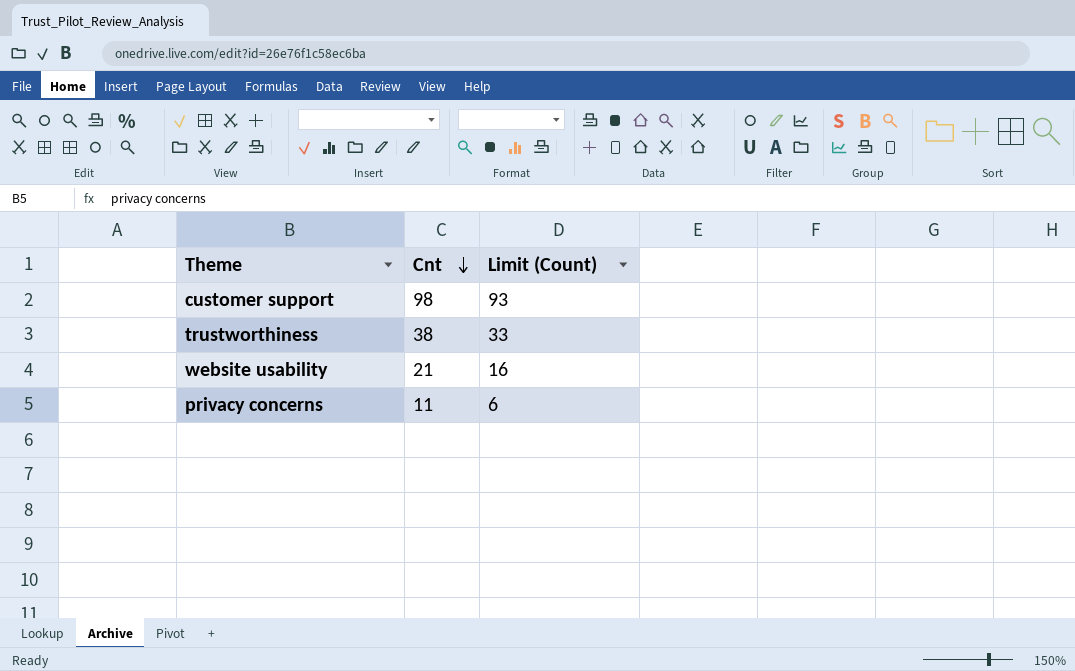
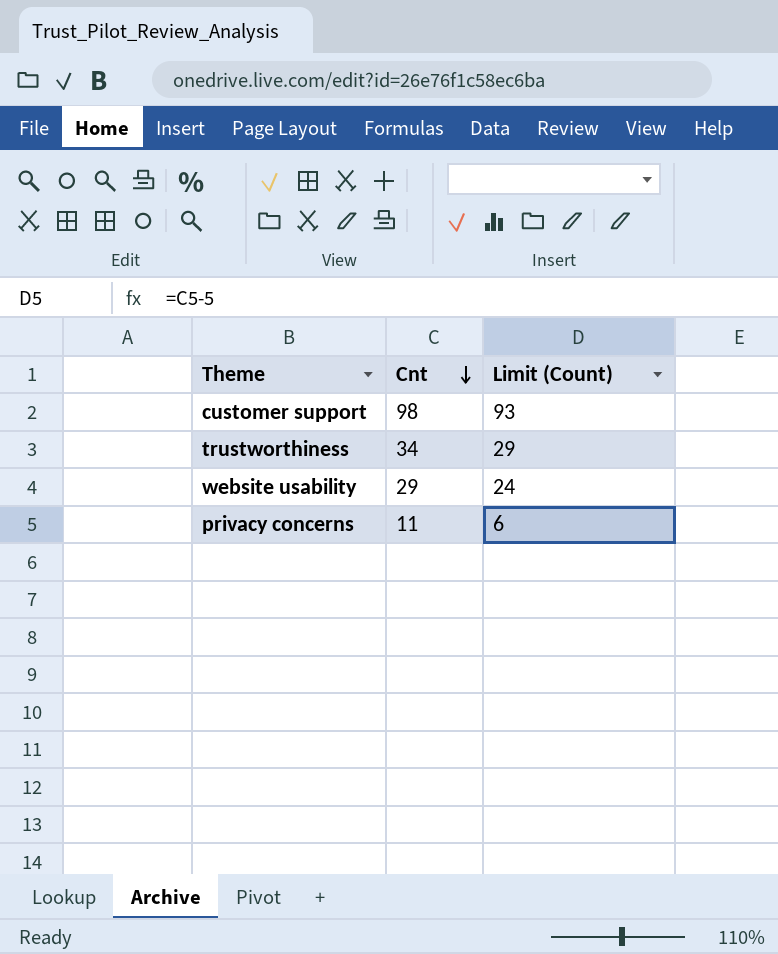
trustworthiness | Cnt: 38 -> 34
trustworthiness | Limit (Count): 33 -> 29
website usability | Cnt: 21 -> 29
website usability | Limit (Count): 16 -> 24

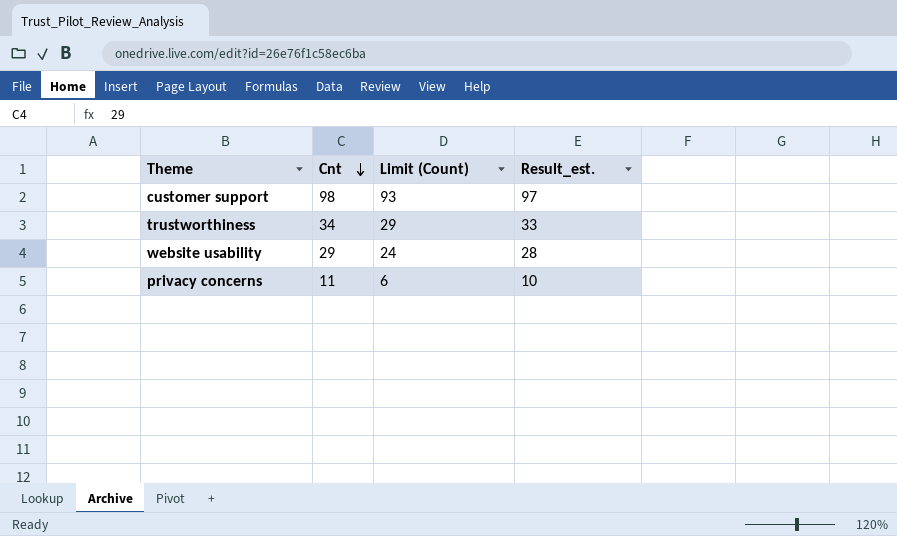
column Result_est. | formula: none -> [Cnt] - 1

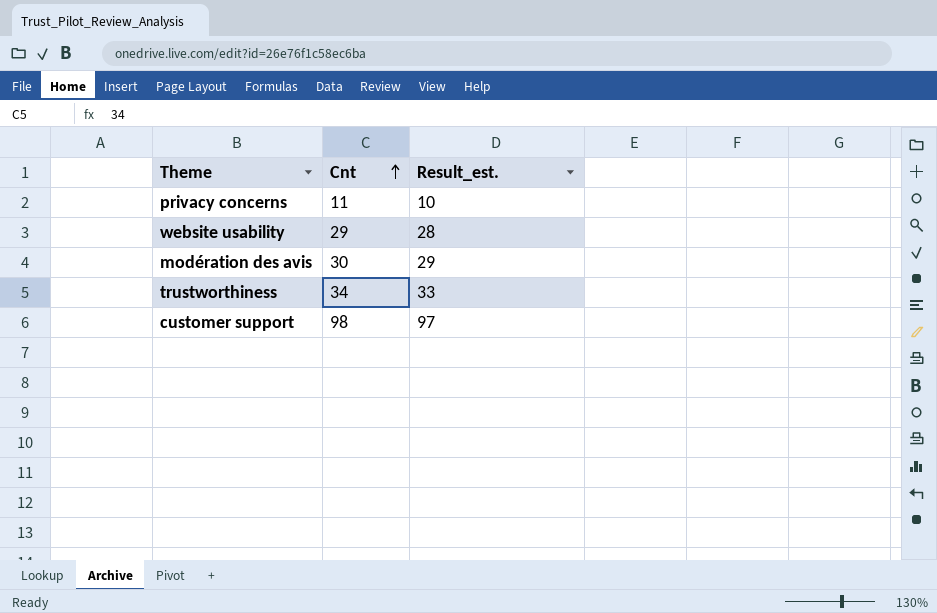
row order: Cnt descending -> Cnt ascending
column Limit (Count) | formula: [Cnt] - 5 -> none
row modération des avis: none -> 30 | 29

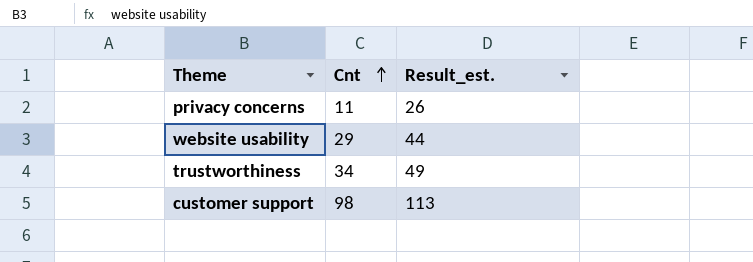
column Result_est. | formula: [Cnt] - 1 -> [Cnt] + 15
row modération des avis: 30 | 29 -> none

